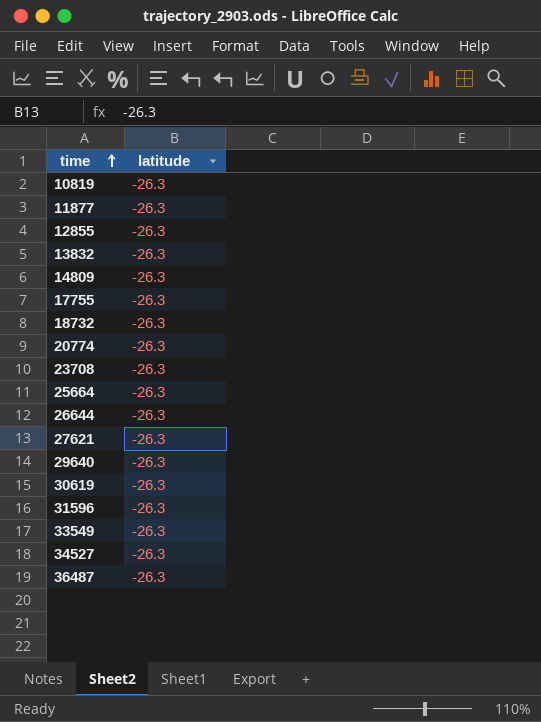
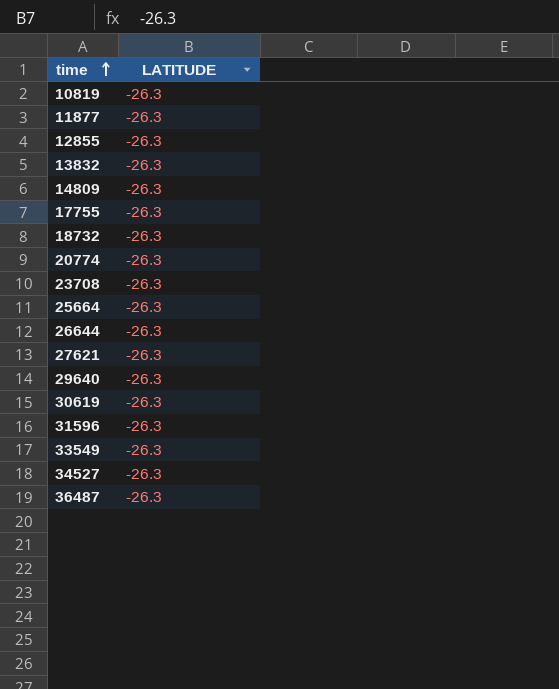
column name: latitude -> LATITUDE

